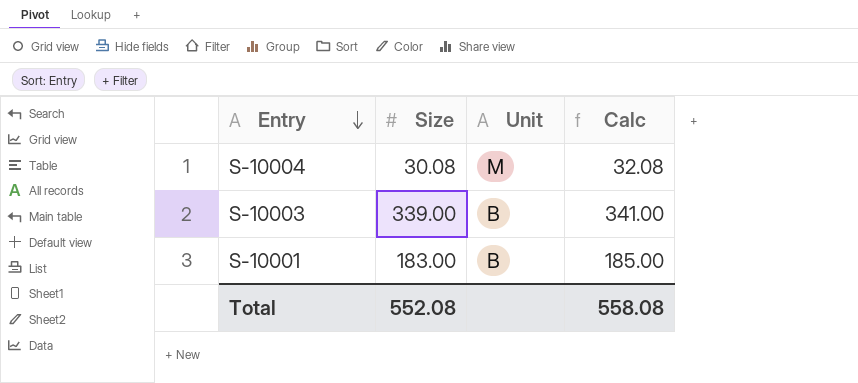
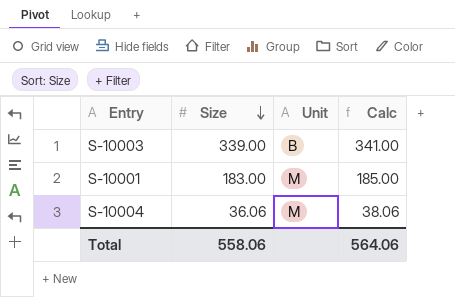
row order: Entry descending -> Size descending
S-10001 | Unit: B -> M
S-10004 | Size: 30.08 -> 36.06
S-10004 | Calc: 32.08 -> 38.06
Total | Size: 552.08 -> 558.06
Total | Calc: 558.08 -> 564.06

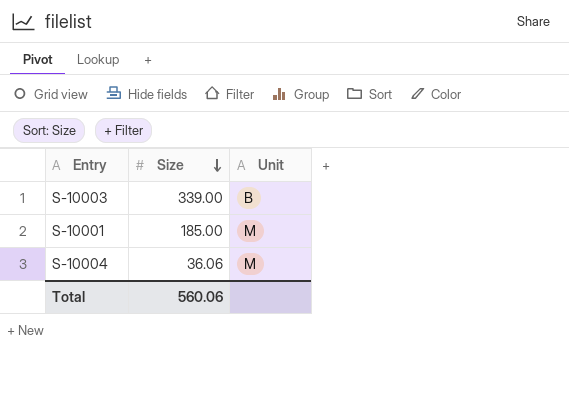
column Calc | formula: [Size] + 2 -> none
S-10001 | Size: 183.00 -> 185.00
Total | Size: 558.06 -> 560.06

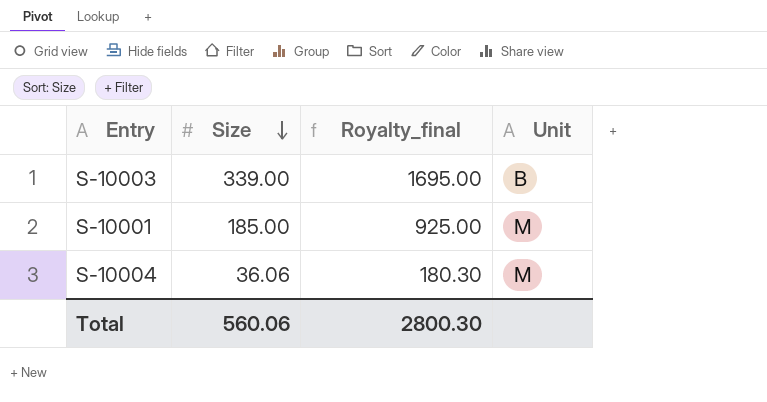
column Royalty_final | formula: none -> [Size] * 5

